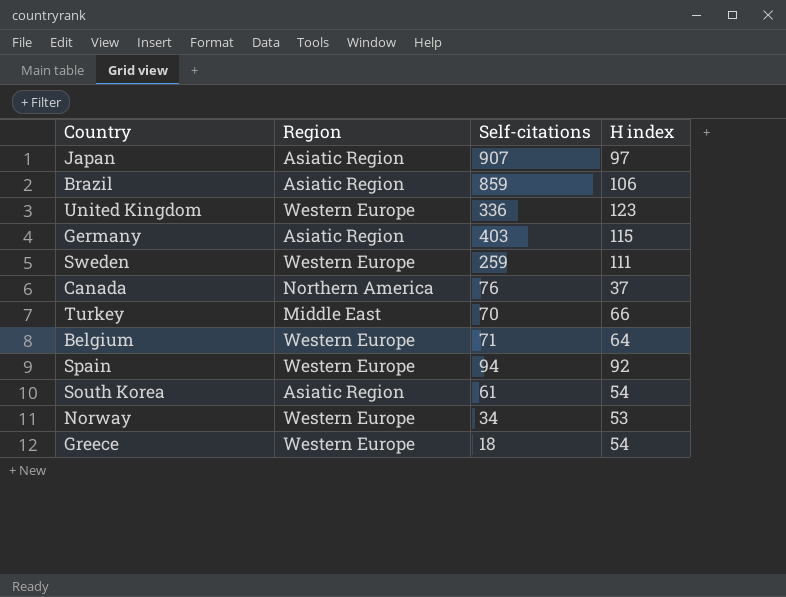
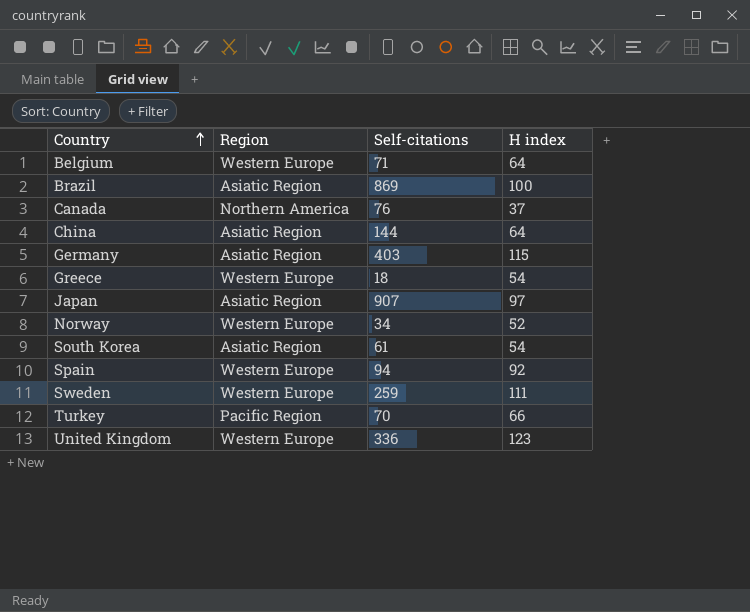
row order: none -> Country ascending
Brazil | Self-citations: 859 -> 869
Brazil | H index: 106 -> 100
row China: none -> Asiatic Region | 144 | 64
Norway | H index: 53 -> 52
Turkey | Region: Middle East -> Pacific Region

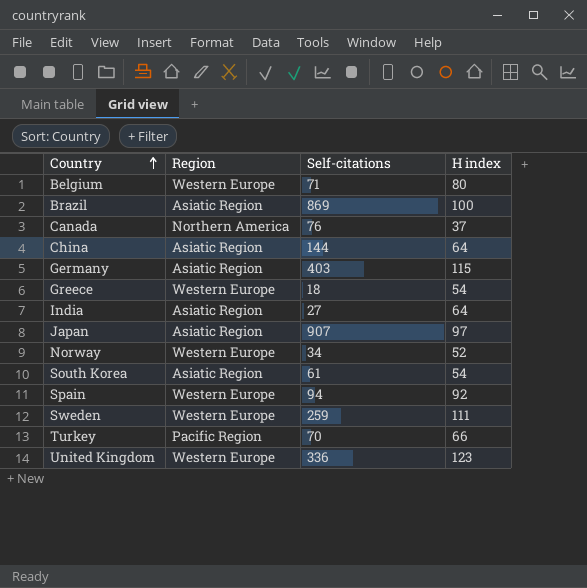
Belgium | H index: 64 -> 80
row India: none -> Asiatic Region | 27 | 64

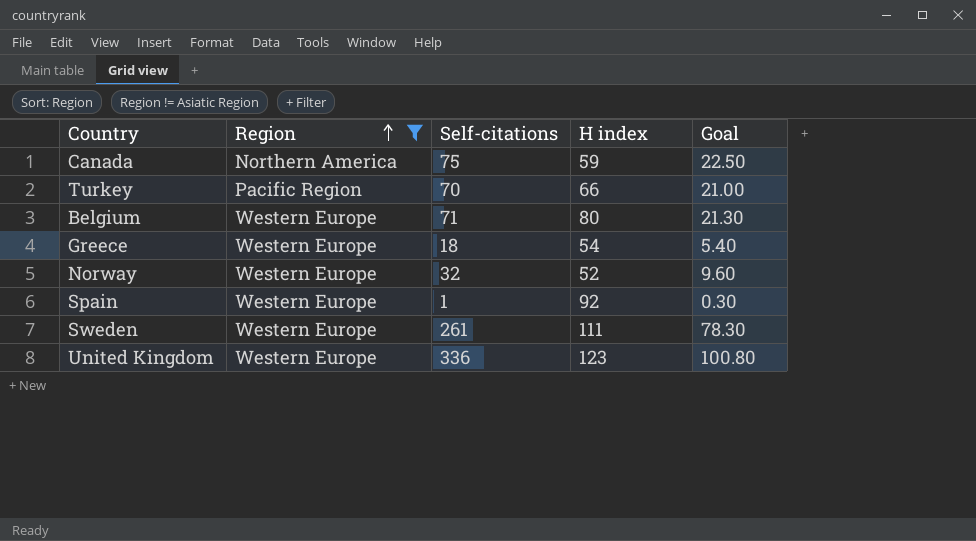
filter: none -> Region != Asiatic Region
row order: Country ascending -> Region ascending
column Goal | formula: none -> [Self-citations] * 0.3
Canada | Self-citations: 76 -> 75
Canada | H index: 37 -> 59
Norway | Self-citations: 34 -> 32
Spain | Self-citations: 94 -> 1
Sweden | Self-citations: 259 -> 261

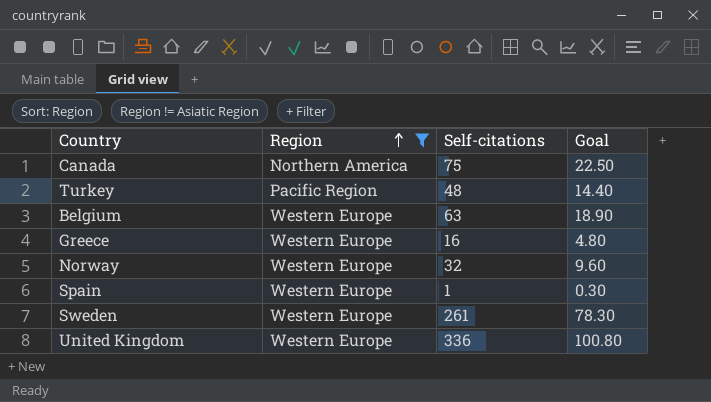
column H index | position: 4 -> none
Turkey | Self-citations: 70 -> 48
Turkey | Goal: 21.00 -> 14.40
Belgium | Self-citations: 71 -> 63
Belgium | Goal: 21.30 -> 18.90
Greece | Self-citations: 18 -> 16
Greece | Goal: 5.40 -> 4.80

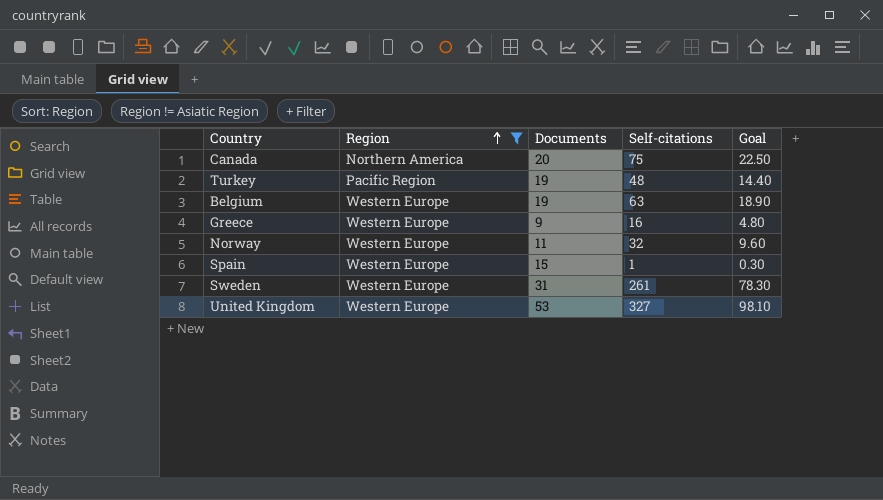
column Documents | position: none -> 3
United Kingdom | Self-citations: 336 -> 327
United Kingdom | Goal: 100.80 -> 98.10

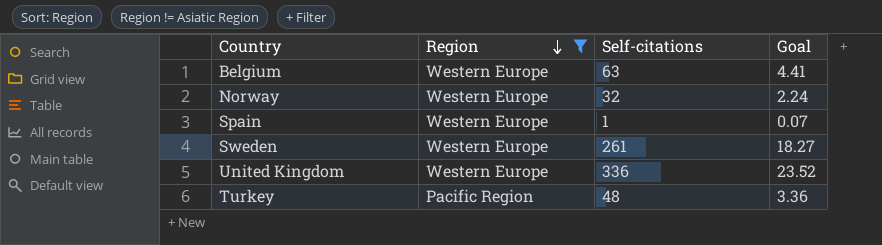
row order: Region ascending -> Region descending
column Documents | position: 3 -> none
column Goal | formula: [Self-citations] * 0.3 -> [Self-citations] * 0.07
row Canada: Northern America | 20 | 75 | 22.50 -> none
row Greece: Western Europe | 9 | 16 | 4.80 -> none
United Kingdom | Self-citations: 327 -> 336

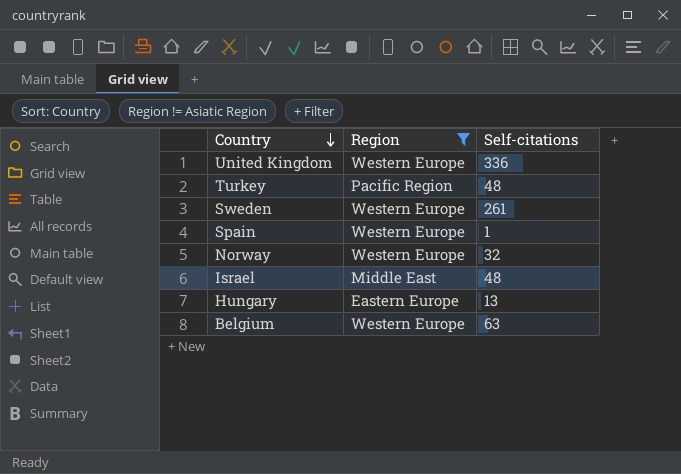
row order: Region descending -> Country descending
column Goal | formula: [Self-citations] * 0.07 -> none
row Israel: none -> Middle East | 48
row Hungary: none -> Eastern Europe | 13

